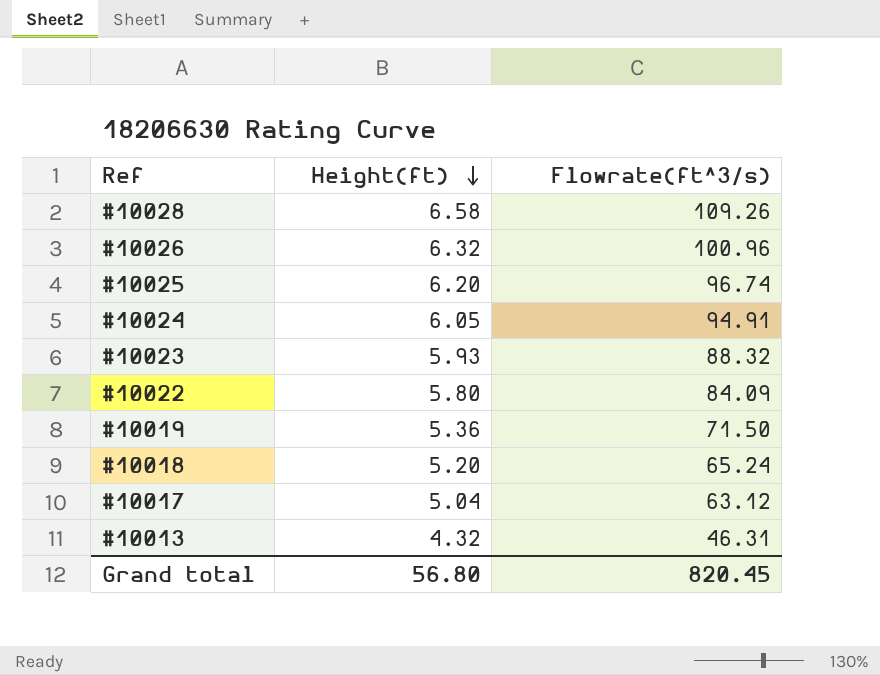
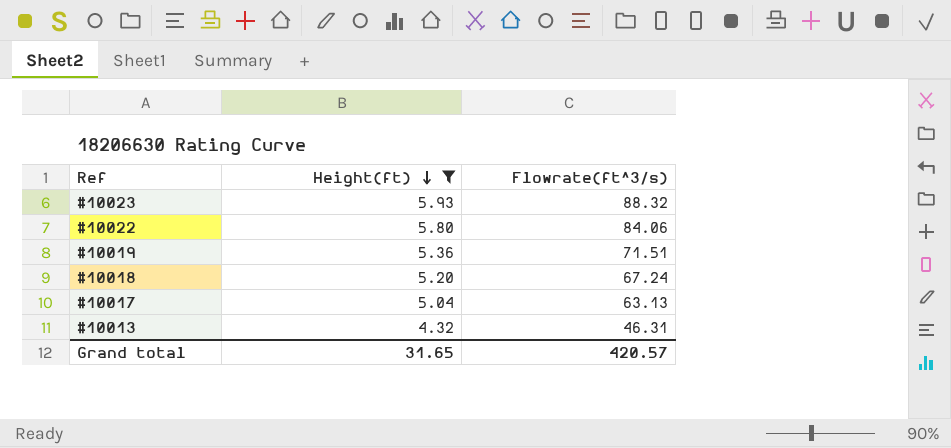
filter: none -> Height(ft) <= 5.93
#10022 | Flowrate(ft^3/s): 84.09 -> 84.06
#10019 | Flowrate(ft^3/s): 71.50 -> 71.51
#10018 | Flowrate(ft^3/s): 65.24 -> 67.24
#10017 | Flowrate(ft^3/s): 63.12 -> 63.13
Grand total | Height(ft): 56.80 -> 31.65
Grand total | Flowrate(ft^3/s): 820.45 -> 420.57

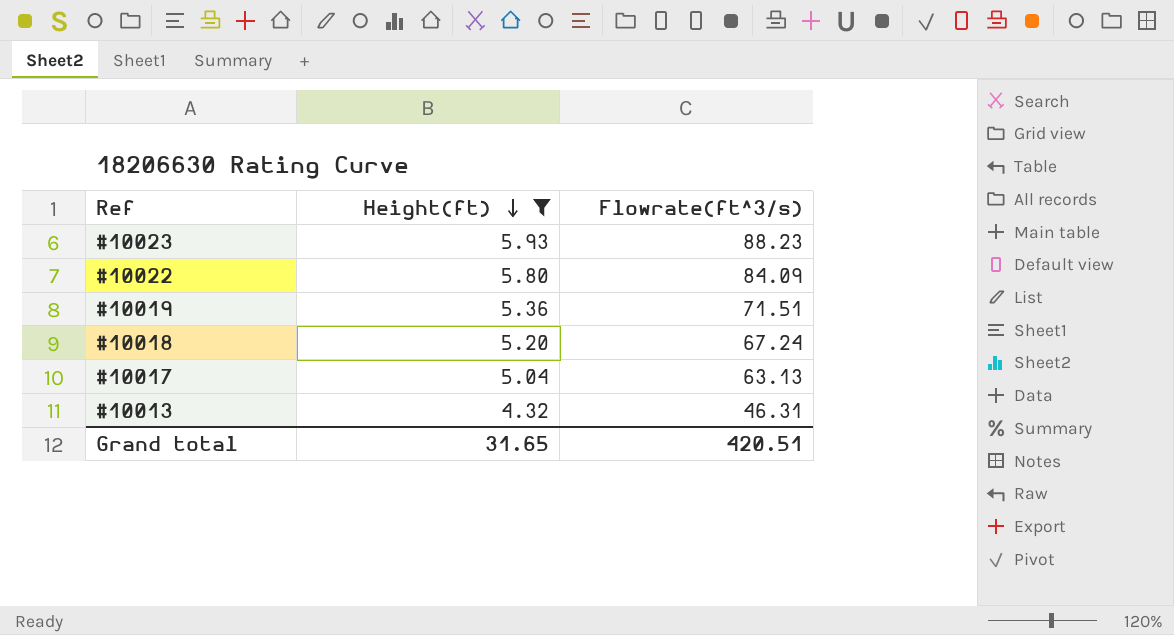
#10023 | Flowrate(ft^3/s): 88.32 -> 88.23
#10022 | Flowrate(ft^3/s): 84.06 -> 84.09
Grand total | Flowrate(ft^3/s): 420.57 -> 420.51

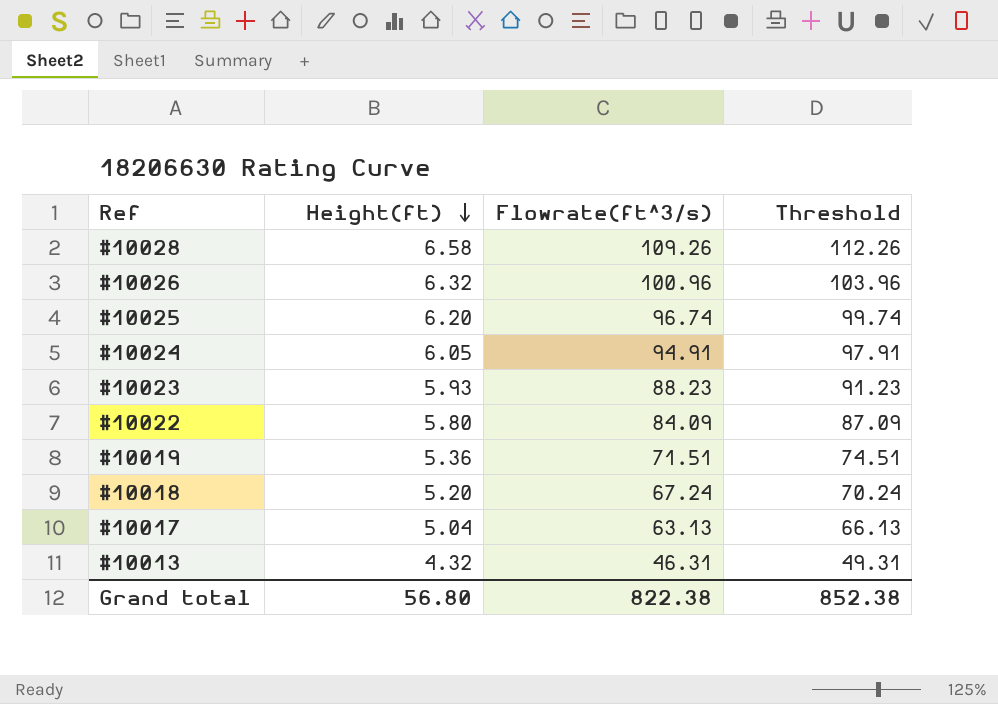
filter: Height(ft) <= 5.93 -> none
column Threshold | formula: none -> [Flowrate(ft^3/s)] + 3
Grand total | Height(ft): 31.65 -> 56.80
Grand total | Flowrate(ft^3/s): 420.51 -> 822.38

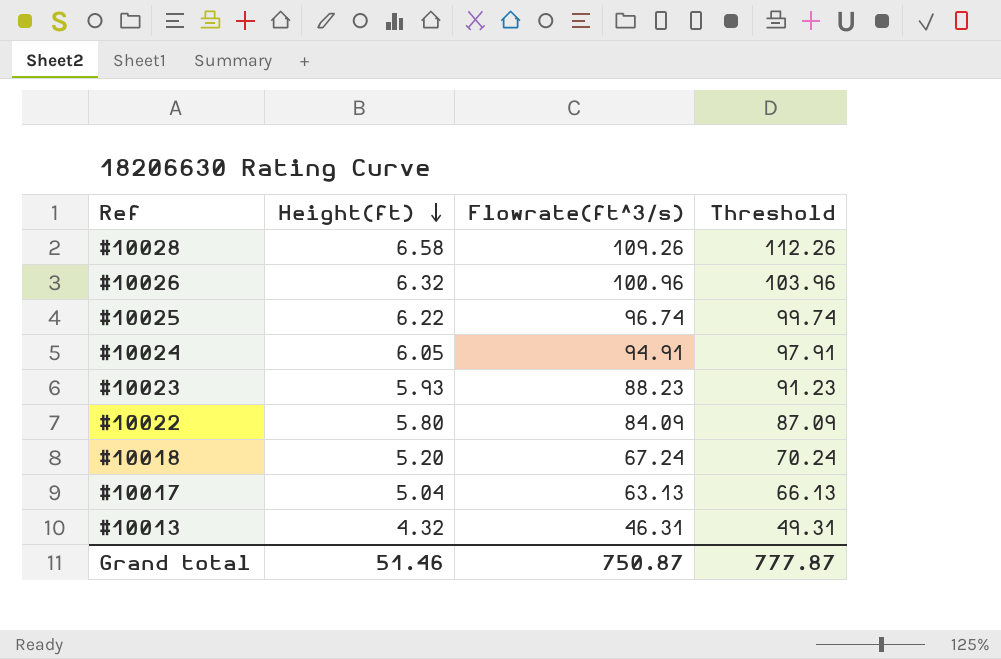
row #10019: 5.36 | 71.51 | 74.51 -> none
#10025 | Height(ft): 6.20 -> 6.22
Grand total | Height(ft): 56.80 -> 51.46
Grand total | Flowrate(ft^3/s): 822.38 -> 750.87
Grand total | Threshold: 852.38 -> 777.87

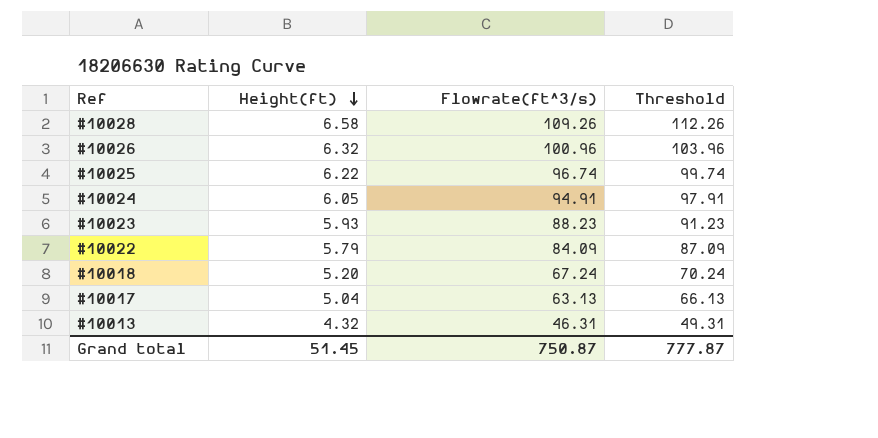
#10022 | Height(ft): 5.80 -> 5.79
Grand total | Height(ft): 51.46 -> 51.45

